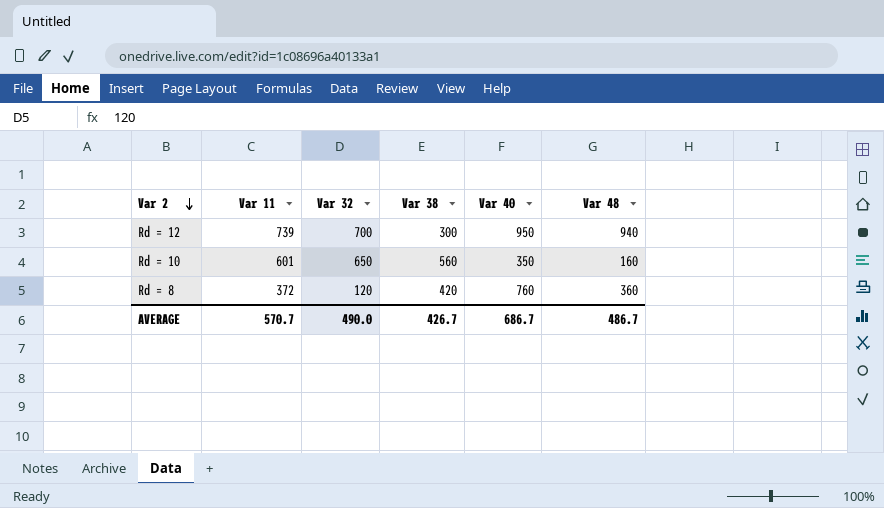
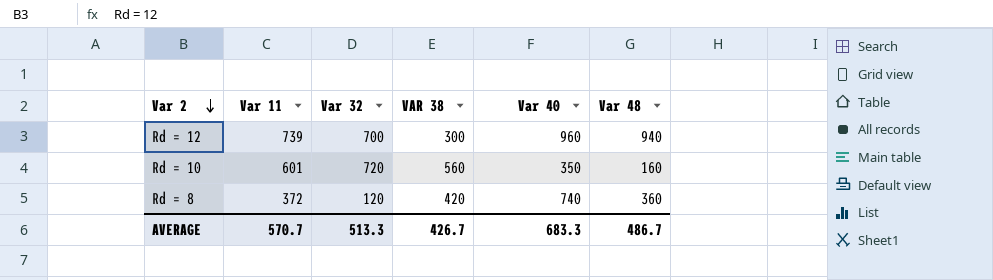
column name: Var 38 -> VAR 38
Rd = 12 | Var 40: 950 -> 960
Rd = 10 | Var 32: 650 -> 720
Rd = 8 | Var 40: 760 -> 740
AVERAGE | Var 32: 490.0 -> 513.3
AVERAGE | Var 40: 686.7 -> 683.3

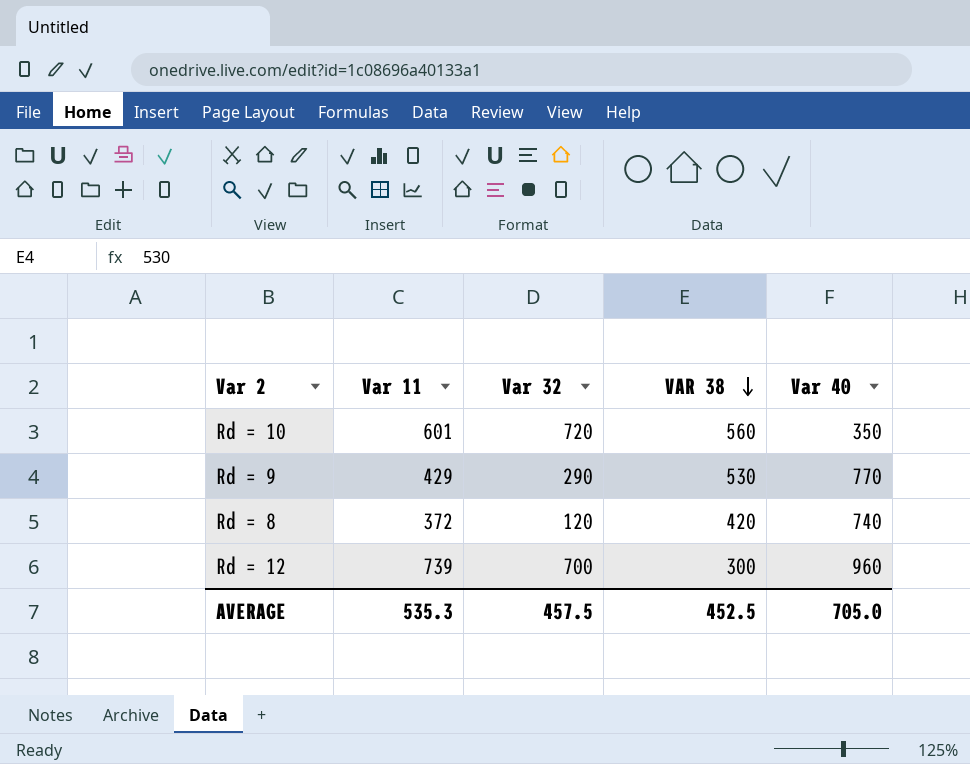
row order: Var 2 descending -> VAR 38 descending
column Var 48 | position: 6 -> none
row Rd = 9: none -> 429 | 290 | 530 | 770
AVERAGE | Var 11: 570.7 -> 535.3
AVERAGE | Var 32: 513.3 -> 457.5
AVERAGE | VAR 38: 426.7 -> 452.5
AVERAGE | Var 40: 683.3 -> 705.0

